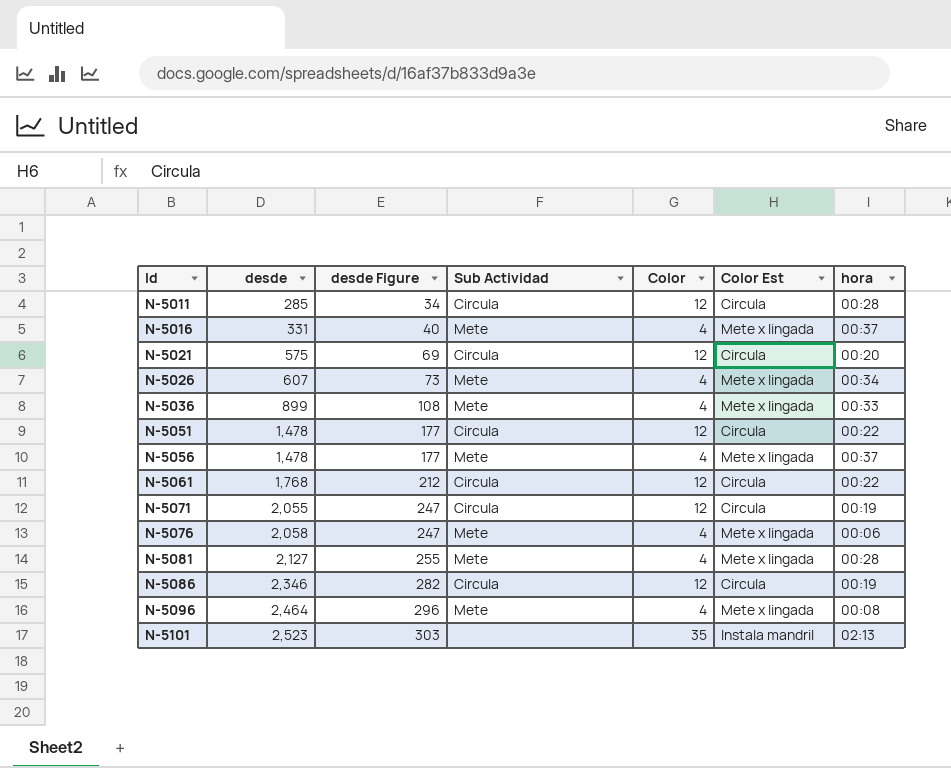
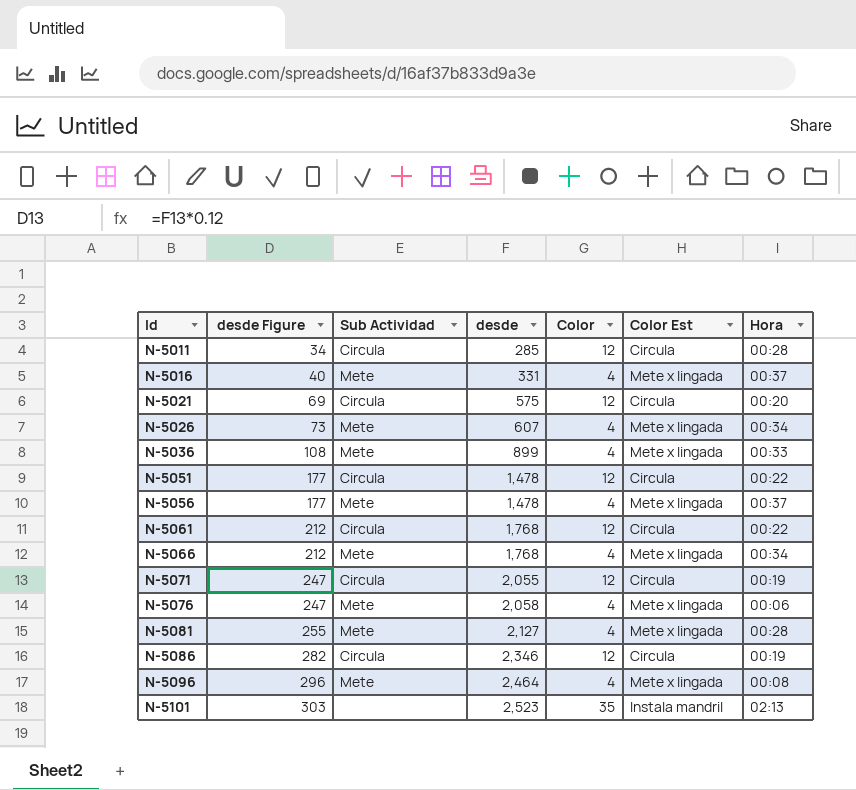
column desde | position: 2 -> 4
column name: hora -> Hora
row N-5066: none -> 212 | Mete | 1,768 | 4 | Mete x lingada | 00:34

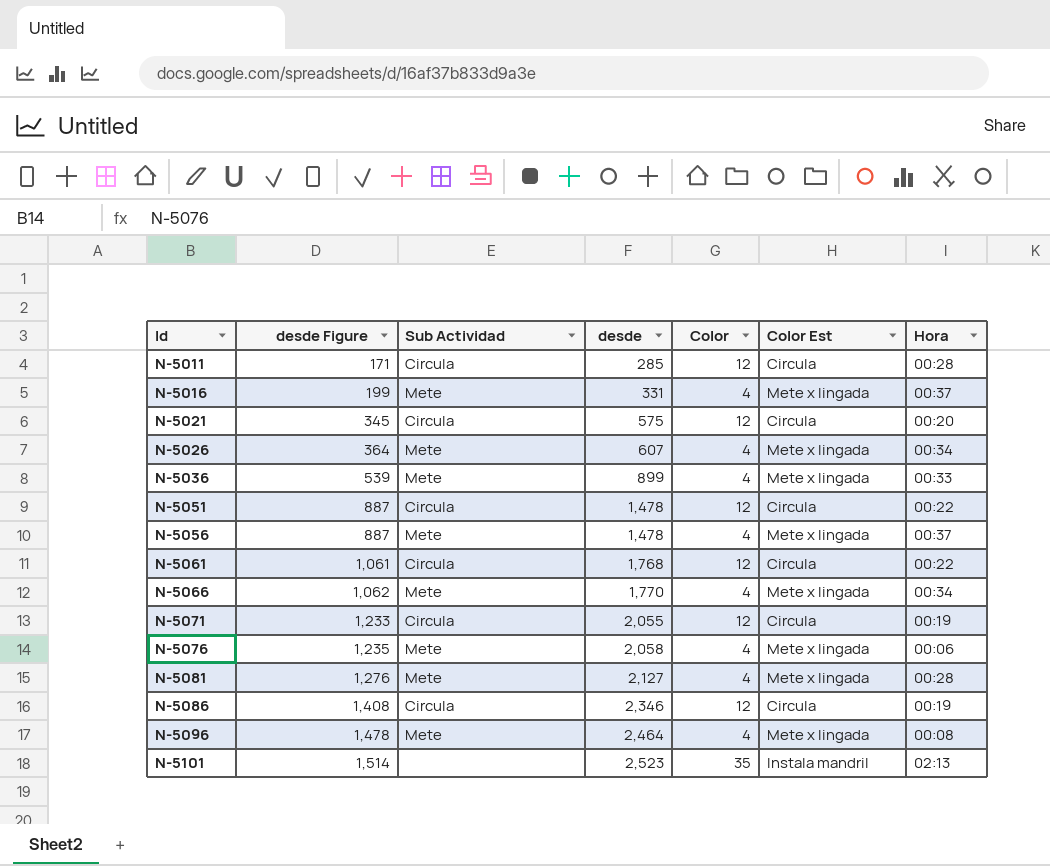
column desde Figure | formula: [desde] * 0.12 -> [desde] * 0.6
N-5066 | desde: 1,768 -> 1,770

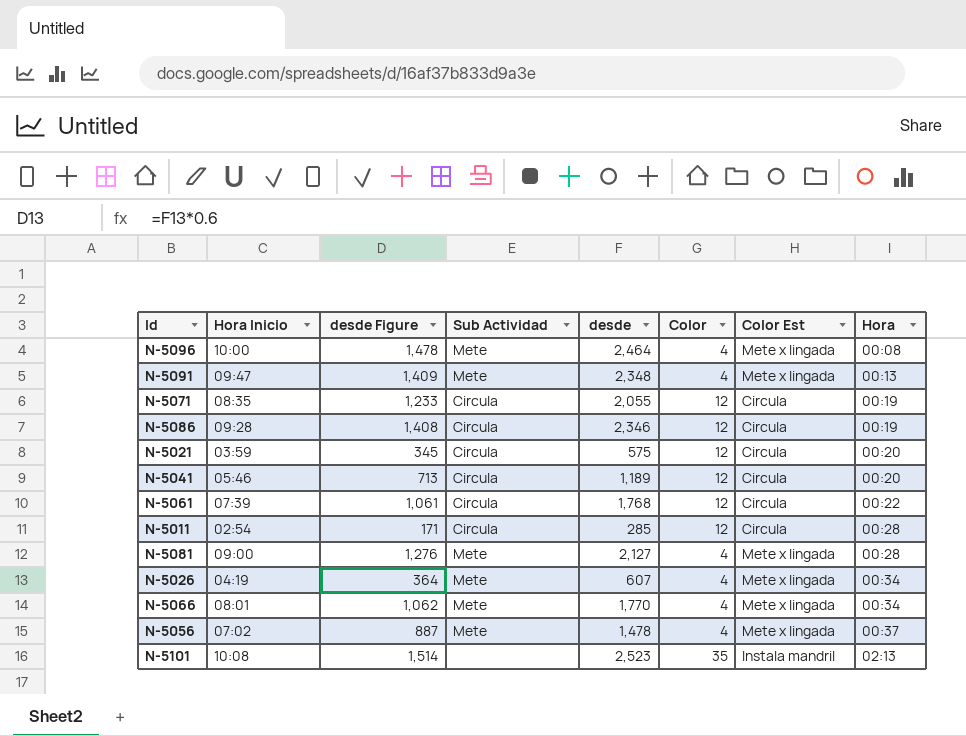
row order: Id ascending -> Hora ascending
column Hora Inicio | position: none -> 2
row N-5016: 199 | Mete | 331 | 4 | Mete x lingada | 00:37 -> none
row N-5036: 539 | Mete | 899 | 4 | Mete x lingada | 00:33 -> none
row N-5051: 887 | Circula | 1,478 | 12 | Circula | 00:22 -> none
row N-5076: 1,235 | Mete | 2,058 | 4 | Mete x lingada | 00:06 -> none
row N-5091: none -> 09:47 | 1,409 | Mete | 2,348 | 4 | Mete x lingada | 00:13
row N-5041: none -> 05:46 | 713 | Circula | 1,189 | 12 | Circula | 00:20

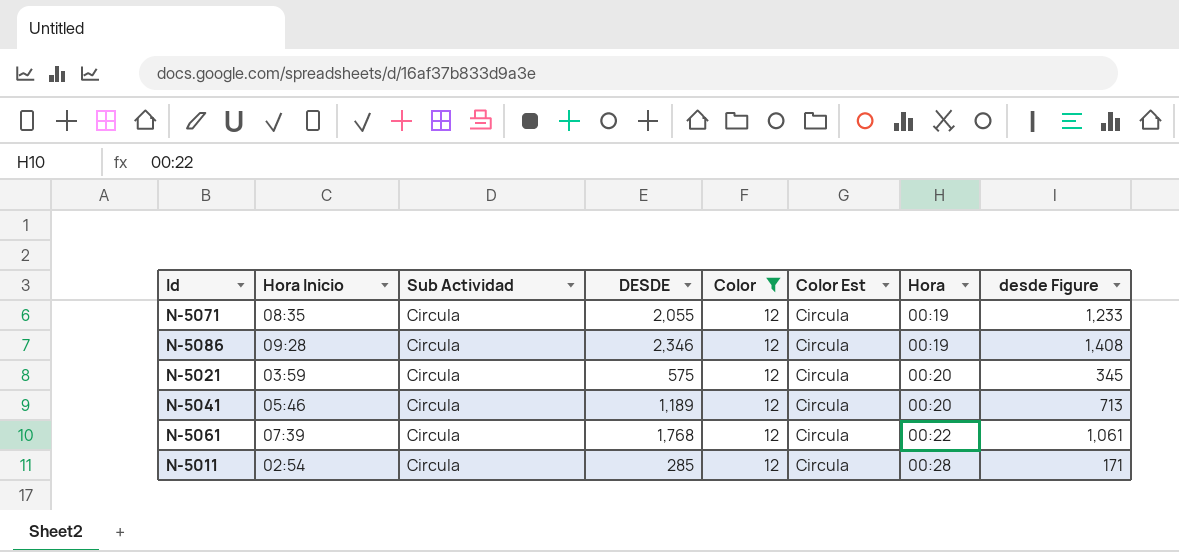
filter: none -> Color = 12
column name: desde -> DESDE
column desde Figure | position: 3 -> 8

